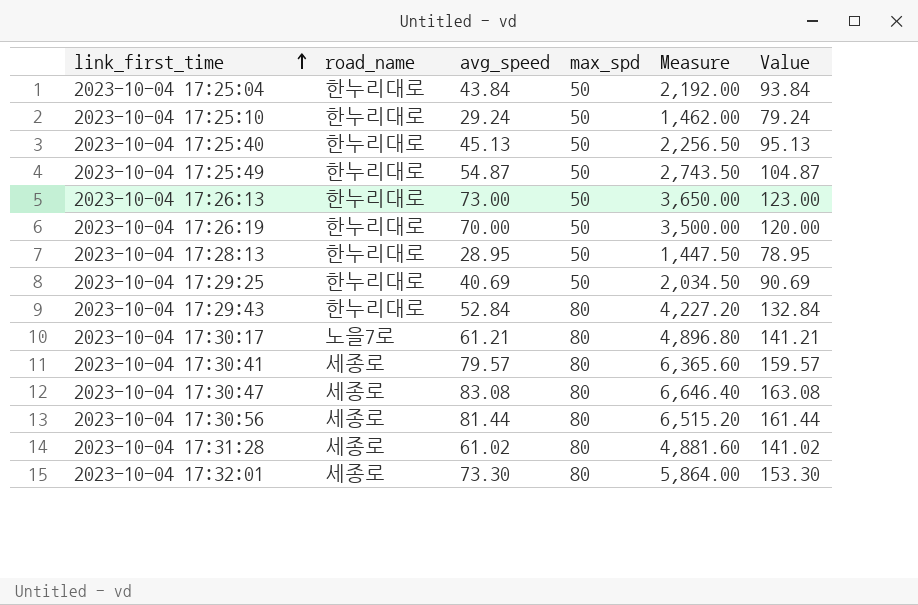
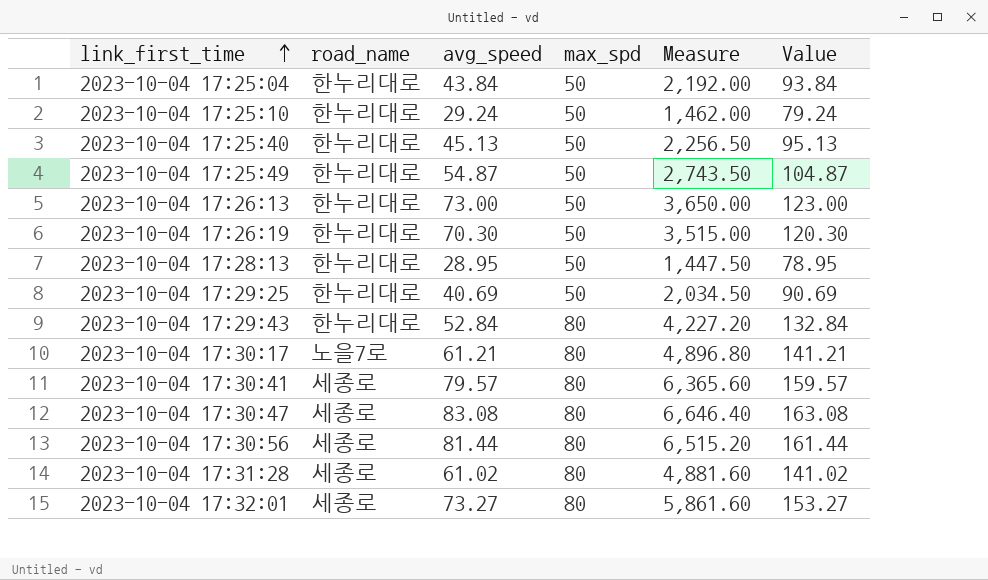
2023-10-04 17:26:19 | avg_speed: 70.00 -> 70.30
2023-10-04 17:26:19 | Measure: 3,500.00 -> 3,515.00
2023-10-04 17:26:19 | Value: 120.00 -> 120.30
2023-10-04 17:32:01 | avg_speed: 73.30 -> 73.27
2023-10-04 17:32:01 | Measure: 5,864.00 -> 5,861.60
2023-10-04 17:32:01 | Value: 153.30 -> 153.27

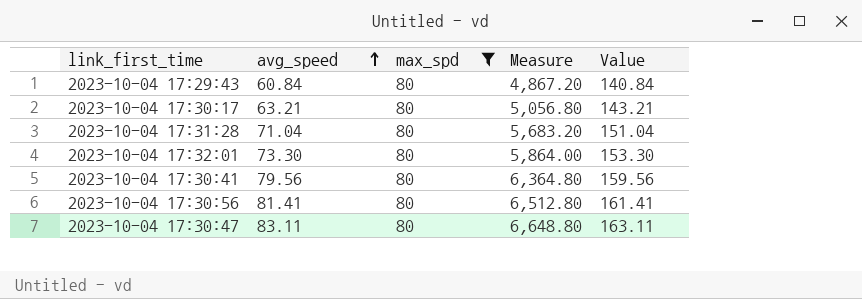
filter: none -> max_spd = 80
row order: link_first_time ascending -> avg_speed ascending
column road_name | position: 2 -> none
2023-10-04 17:29:43 | avg_speed: 52.84 -> 60.84
2023-10-04 17:29:43 | Measure: 4,227.20 -> 4,867.20
2023-10-04 17:29:43 | Value: 132.84 -> 140.84
2023-10-04 17:30:17 | avg_speed: 61.21 -> 63.21
2023-10-04 17:30:17 | Measure: 4,896.80 -> 5,056.80
2023-10-04 17:30:17 | Value: 141.21 -> 143.21
2023-10-04 17:31:28 | avg_speed: 61.02 -> 71.04
2023-10-04 17:31:28 | Measure: 4,881.60 -> 5,683.20
2023-10-04 17:31:28 | Value: 141.02 -> 151.04
2023-10-04 17:32:01 | avg_speed: 73.27 -> 73.30
2023-10-04 17:32:01 | Measure: 5,861.60 -> 5,864.00
2023-10-04 17:32:01 | Value: 153.27 -> 153.30
2023-10-04 17:30:41 | avg_speed: 79.57 -> 79.56
2023-10-04 17:30:41 | Measure: 6,365.60 -> 6,364.80
2023-10-04 17:30:41 | Value: 159.57 -> 159.56
2023-10-04 17:30:56 | avg_speed: 81.44 -> 81.41
2023-10-04 17:30:56 | Measure: 6,515.20 -> 6,512.80
2023-10-04 17:30:56 | Value: 161.44 -> 161.41
2023-10-04 17:30:47 | avg_speed: 83.08 -> 83.11
2023-10-04 17:30:47 | Measure: 6,646.40 -> 6,648.80
2023-10-04 17:30:47 | Value: 163.08 -> 163.11

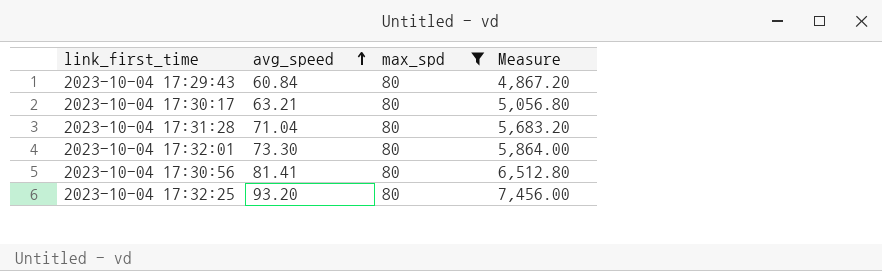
column Value | formula: [avg_speed] + [max_spd] -> none
row 2023-10-04 17:30:41: 79.56 | 80 | 6,364.80 | 159.56 -> none
row 2023-10-04 17:30:47: 83.11 | 80 | 6,648.80 | 163.11 -> none
row 2023-10-04 17:32:25: none -> 93.20 | 80 | 7,456.00

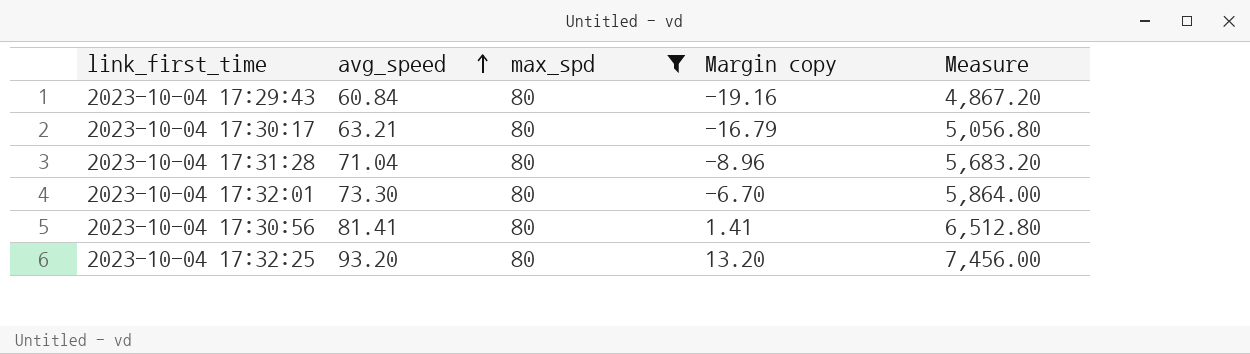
column Margin copy | formula: none -> [avg_speed] - [max_spd]

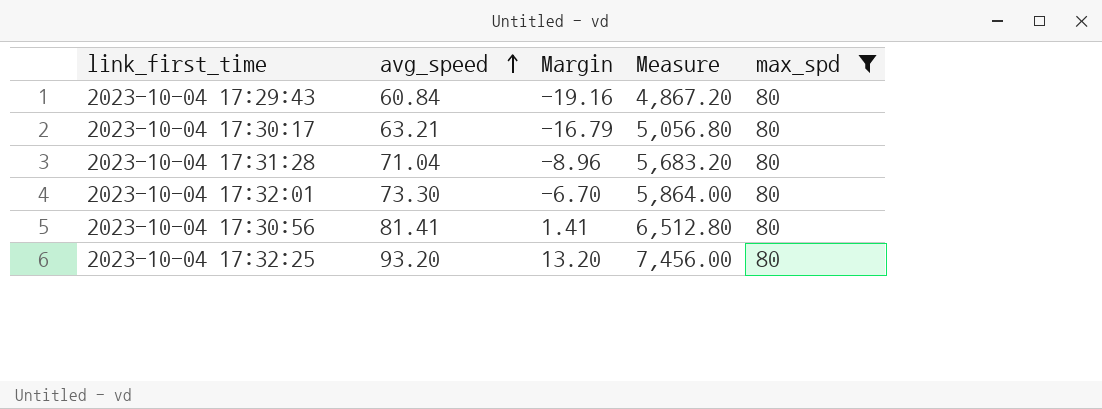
column name: Margin copy -> Margin
column max_spd | position: 3 -> 5

